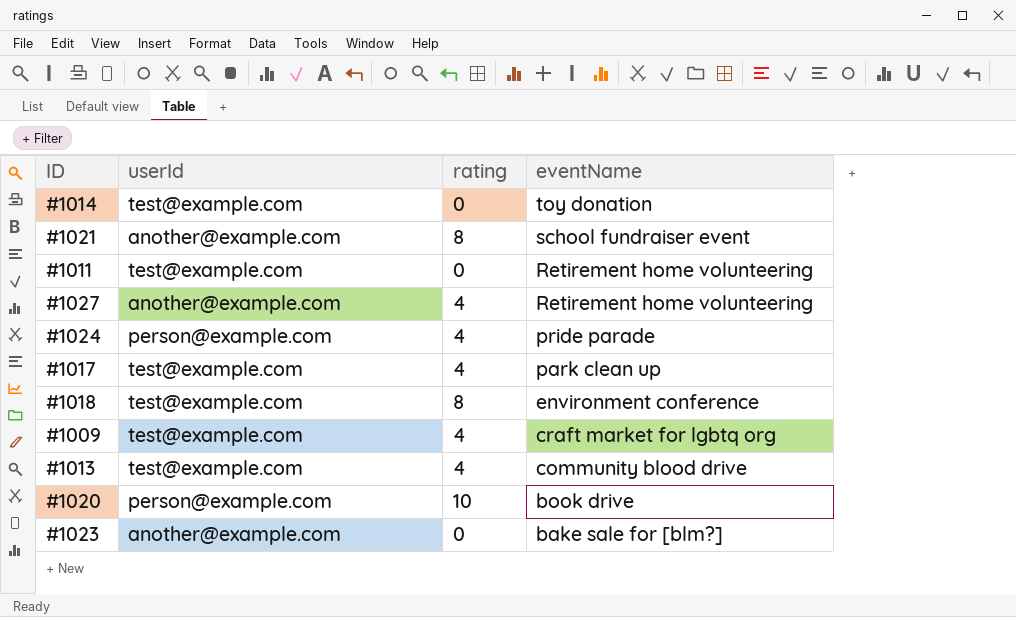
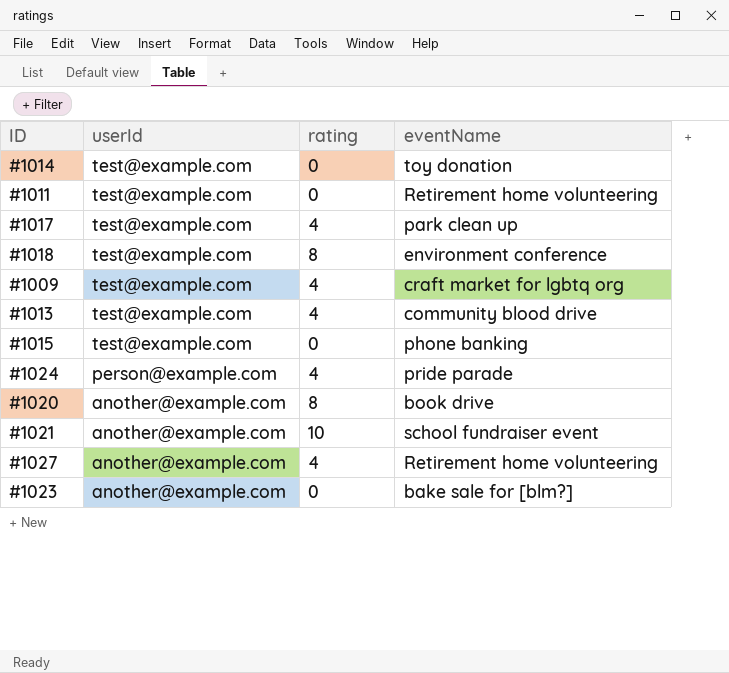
row order: eventName descending -> userId descending
row #1015: none -> test@example.com | 0 | phone banking
#1020 | userId: person@example.com -> another@example.com
#1020 | rating: 10 -> 8
#1021 | rating: 8 -> 10

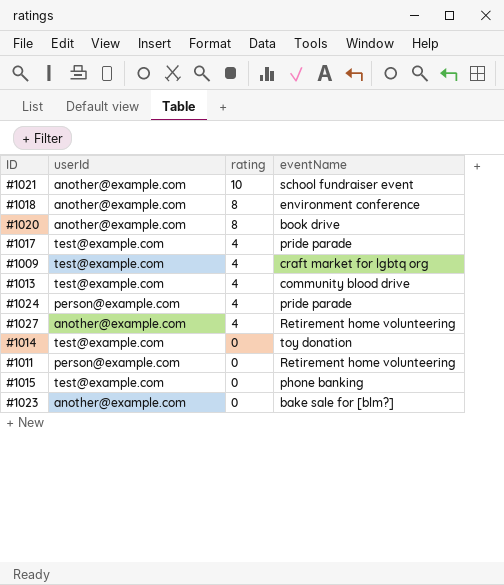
row order: userId descending -> rating descending
#1018 | userId: test@example.com -> another@example.com
#1017 | eventName: park clean up -> pride parade
#1011 | userId: test@example.com -> person@example.com

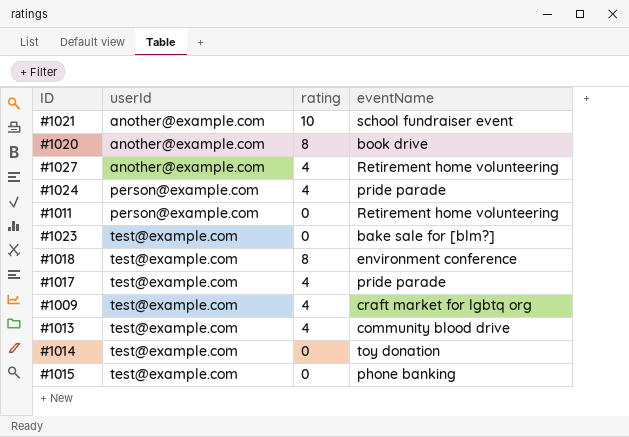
row order: rating descending -> userId ascending
#1023 | userId: another@example.com -> test@example.com
#1018 | userId: another@example.com -> test@example.com

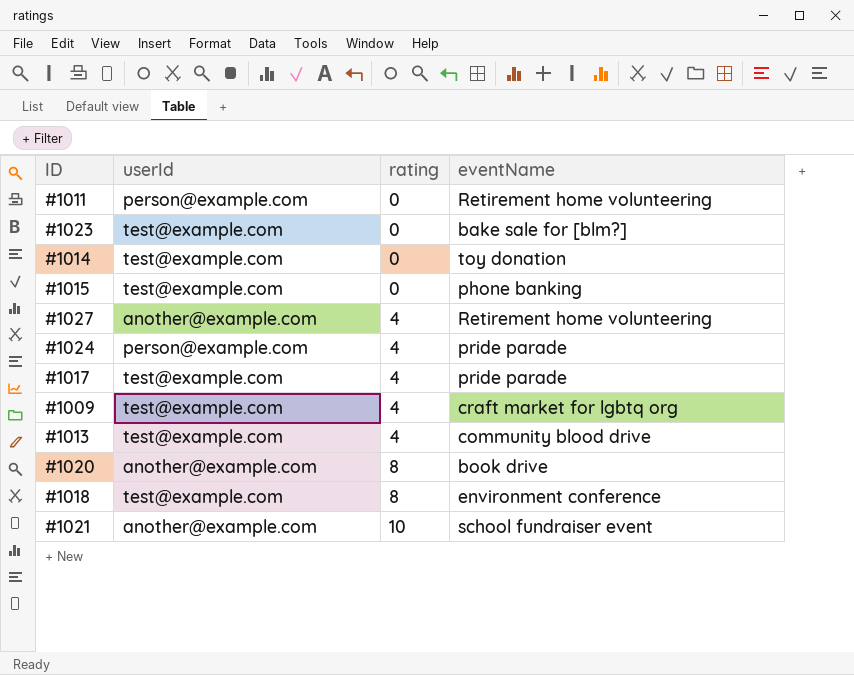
row order: userId ascending -> rating ascending

